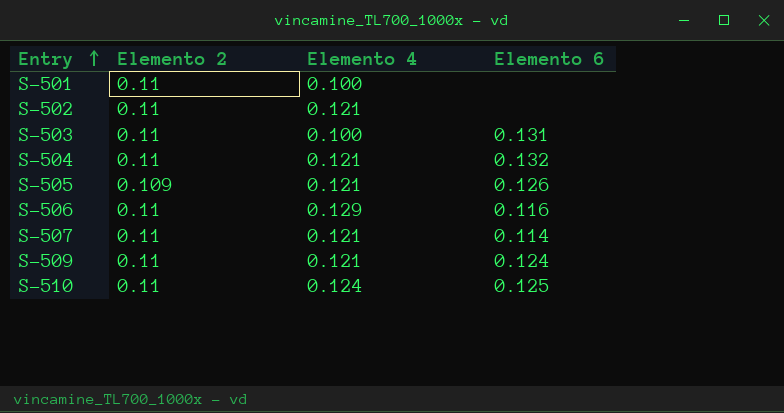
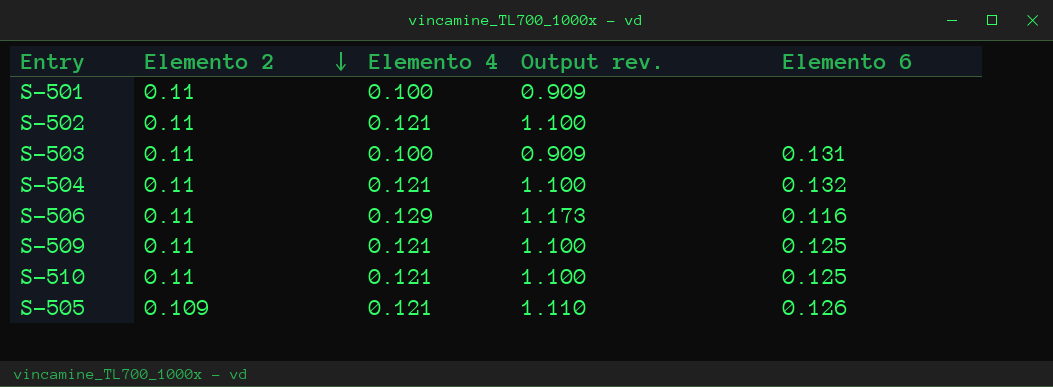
row order: Entry ascending -> Elemento 2 descending
column Output rev. | formula: none -> [Elemento 4] / [Elemento 2]
row S-507: 0.11 | 0.121 | 0.114 -> none
S-509 | Elemento 6: 0.124 -> 0.125
S-510 | Elemento 4: 0.124 -> 0.121

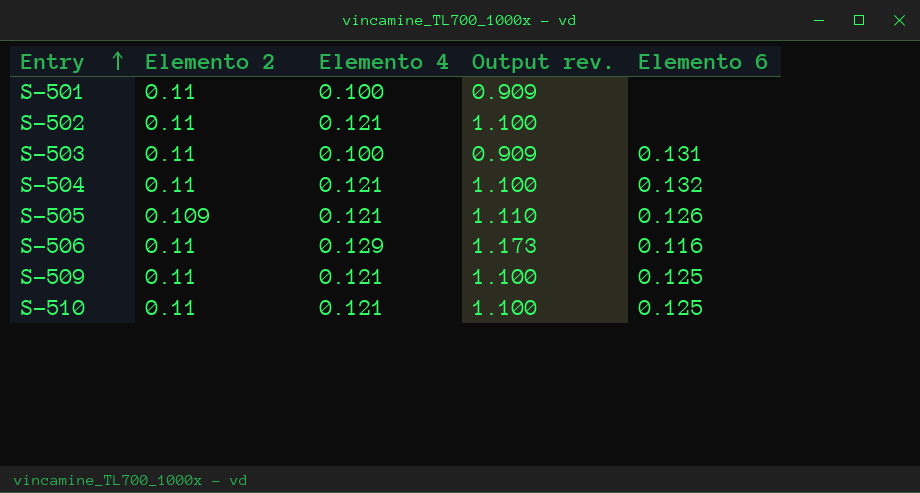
row order: Elemento 2 descending -> Entry ascending

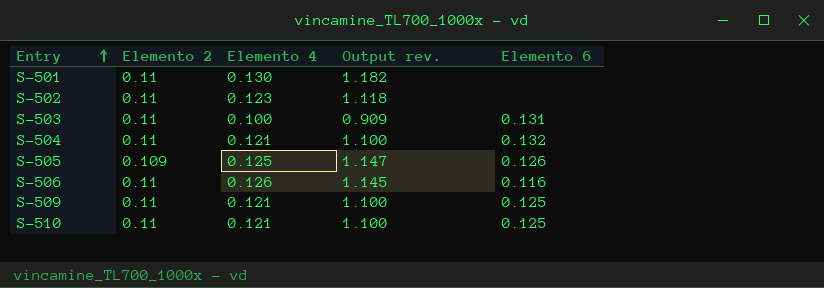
S-501 | Elemento 4: 0.100 -> 0.130
S-501 | Output rev.: 0.909 -> 1.182
S-502 | Elemento 4: 0.121 -> 0.123
S-502 | Output rev.: 1.100 -> 1.118
S-505 | Elemento 4: 0.121 -> 0.125
S-505 | Output rev.: 1.110 -> 1.147
S-506 | Elemento 4: 0.129 -> 0.126
S-506 | Output rev.: 1.173 -> 1.145

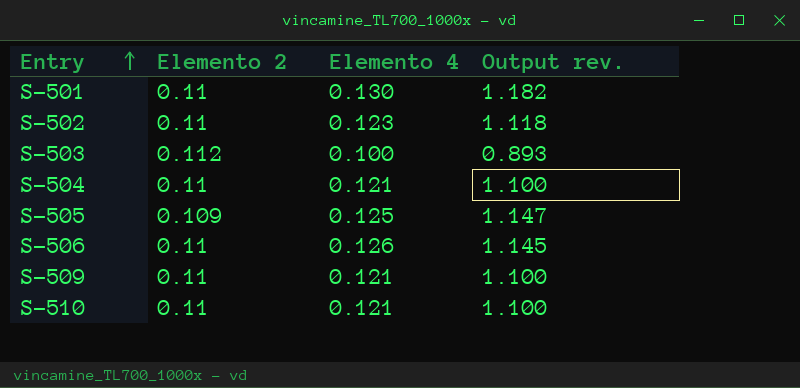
column Elemento 6 | position: 5 -> none
S-503 | Elemento 2: 0.11 -> 0.112
S-503 | Output rev.: 0.909 -> 0.893

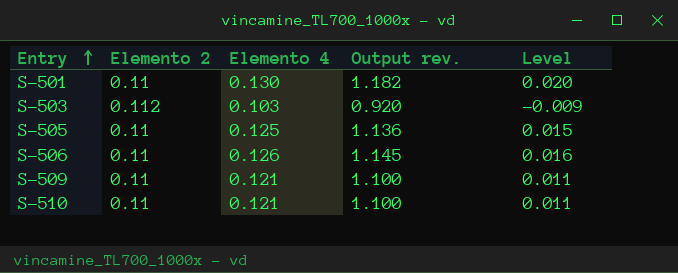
column Level | formula: none -> [Elemento 4] - [Elemento 2]
row S-502: 0.11 | 0.123 | 1.118 -> none
row S-504: 0.11 | 0.121 | 1.100 -> none
S-503 | Elemento 4: 0.100 -> 0.103
S-503 | Output rev.: 0.893 -> 0.920
S-505 | Elemento 2: 0.109 -> 0.11
S-505 | Output rev.: 1.147 -> 1.136

